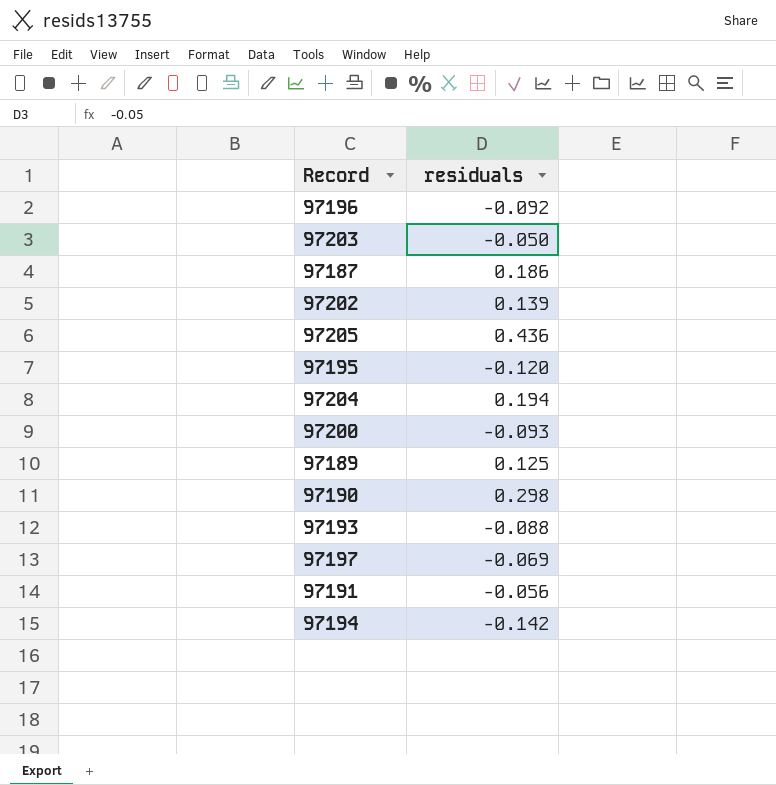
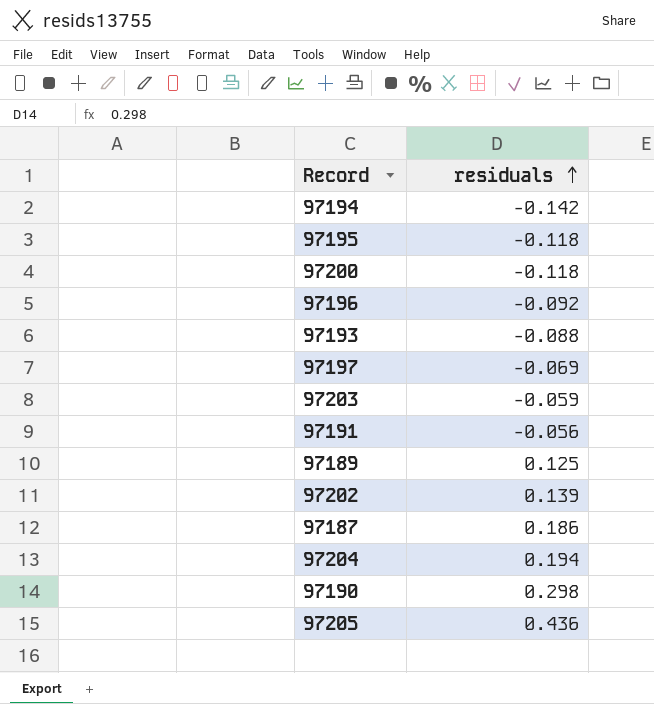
row order: none -> residuals ascending
97195 | residuals: -0.120 -> -0.118
97200 | residuals: -0.093 -> -0.118
97203 | residuals: -0.050 -> -0.059

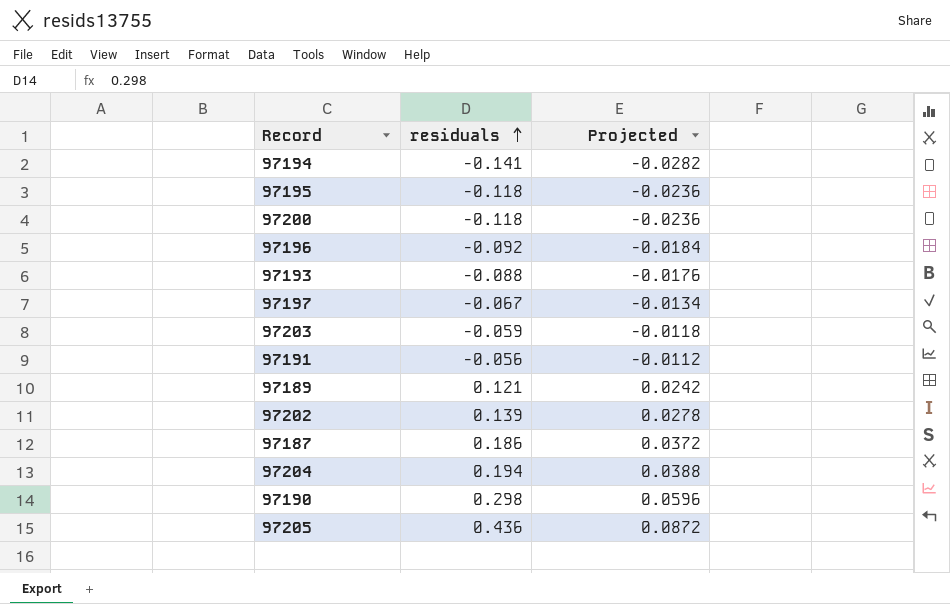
column Projected | formula: none -> [residuals] * 0.2
97194 | residuals: -0.142 -> -0.141
97197 | residuals: -0.069 -> -0.067
97189 | residuals: 0.125 -> 0.121

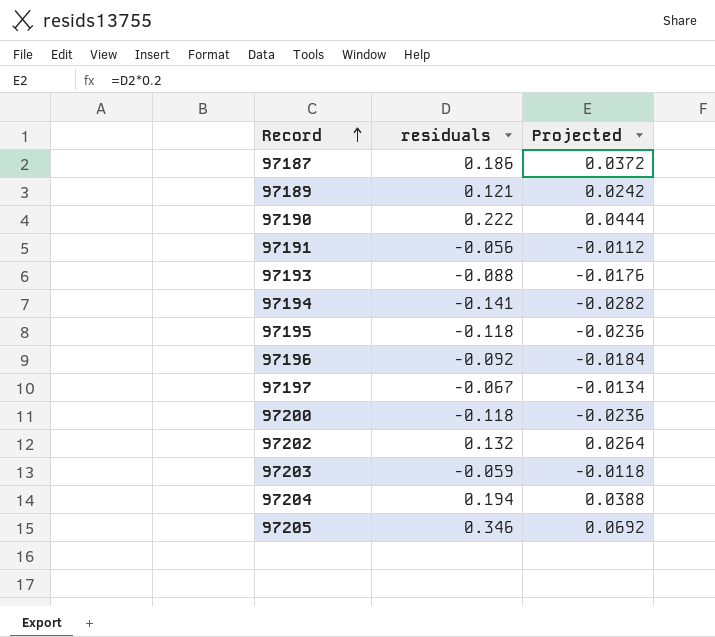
row order: residuals ascending -> Record ascending
97190 | residuals: 0.298 -> 0.222
97190 | Projected: 0.0596 -> 0.0444
97202 | residuals: 0.139 -> 0.132
97202 | Projected: 0.0278 -> 0.0264
97205 | residuals: 0.436 -> 0.346
97205 | Projected: 0.0872 -> 0.0692

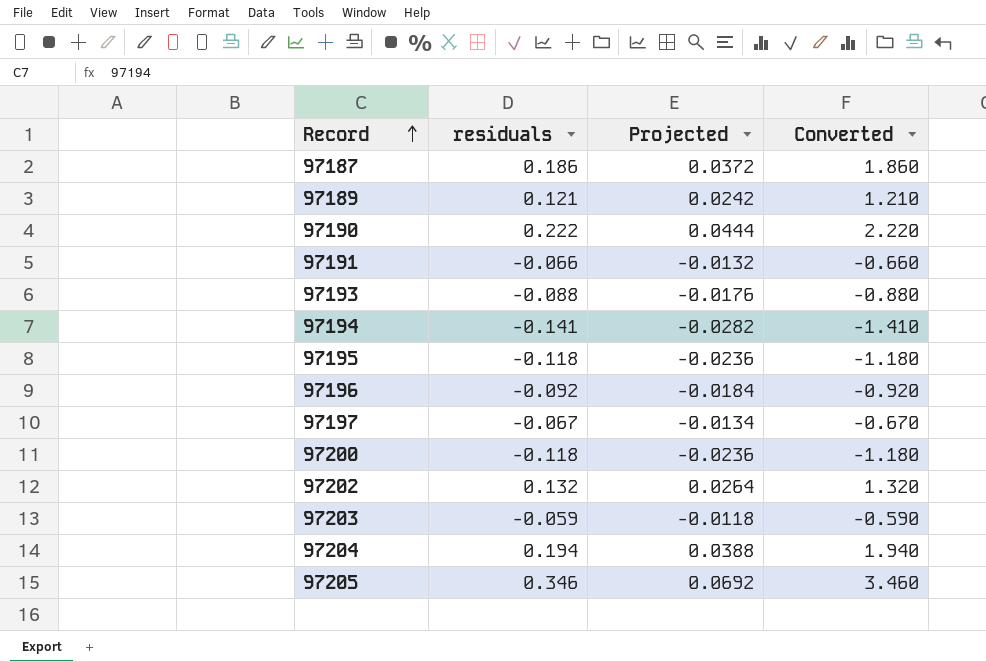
column Converted | formula: none -> [residuals] * 10
97191 | residuals: -0.056 -> -0.066
97191 | Projected: -0.0112 -> -0.0132

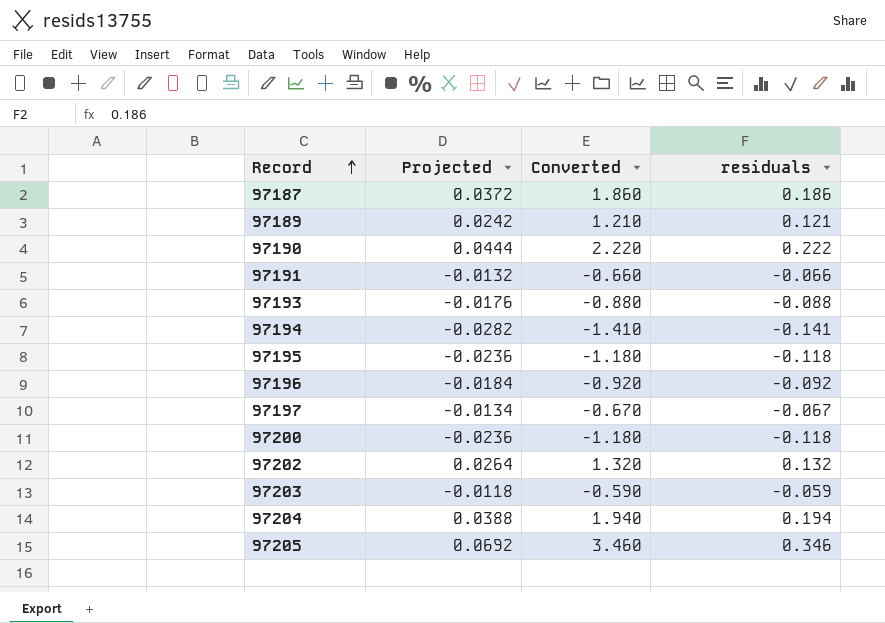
column residuals | position: 2 -> 4

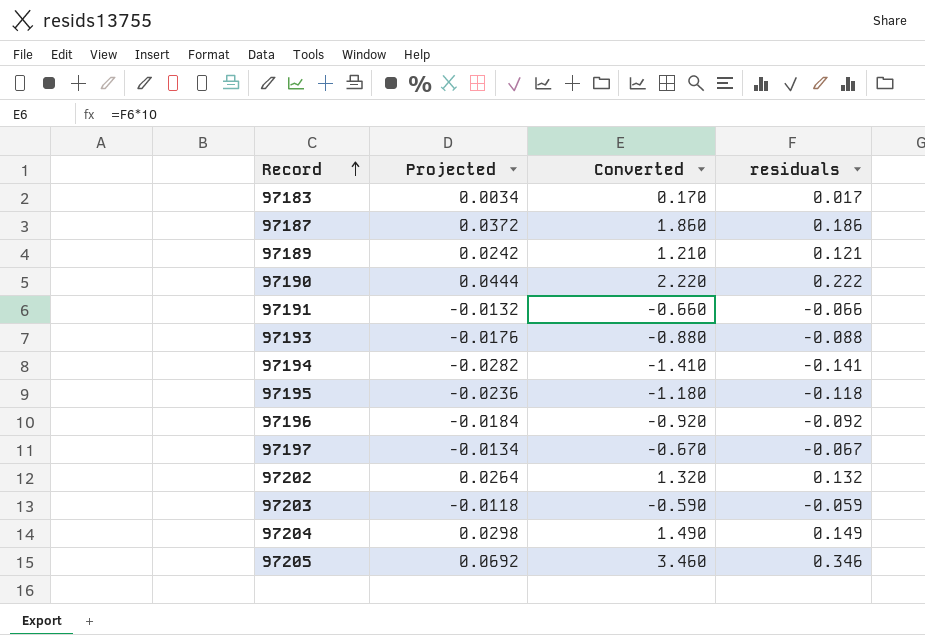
row 97200: -0.0236 | -1.180 | -0.118 -> none
row 97183: none -> 0.0034 | 0.170 | 0.017
97204 | Projected: 0.0388 -> 0.0298
97204 | Converted: 1.940 -> 1.490
97204 | residuals: 0.194 -> 0.149

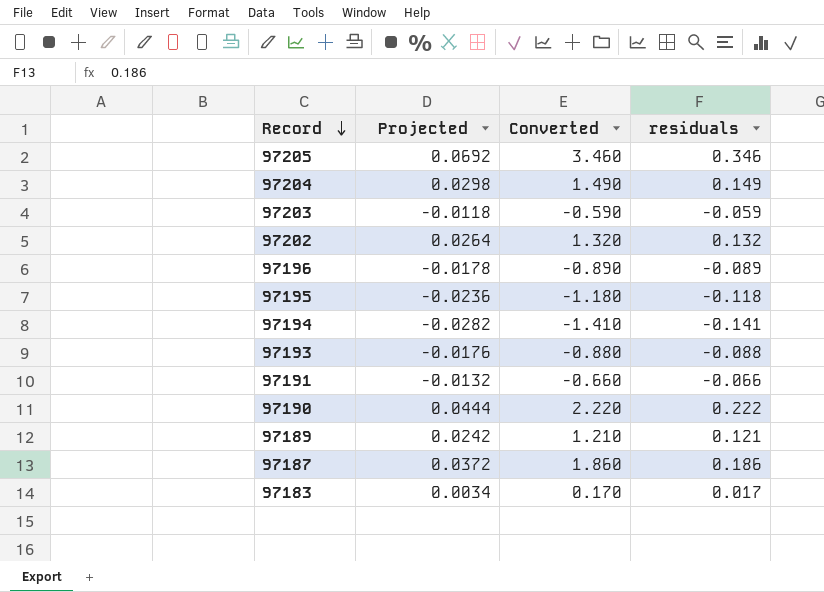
row order: Record ascending -> Record descending
row 97197: -0.0134 | -0.670 | -0.067 -> none
97196 | Projected: -0.0184 -> -0.0178
97196 | Converted: -0.920 -> -0.890
97196 | residuals: -0.092 -> -0.089

